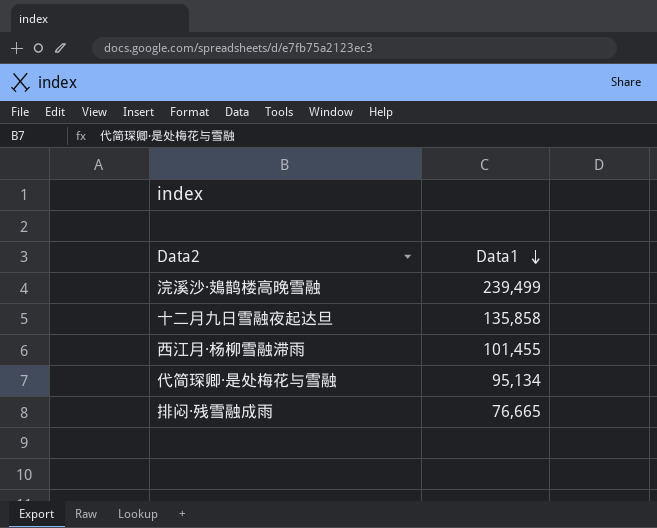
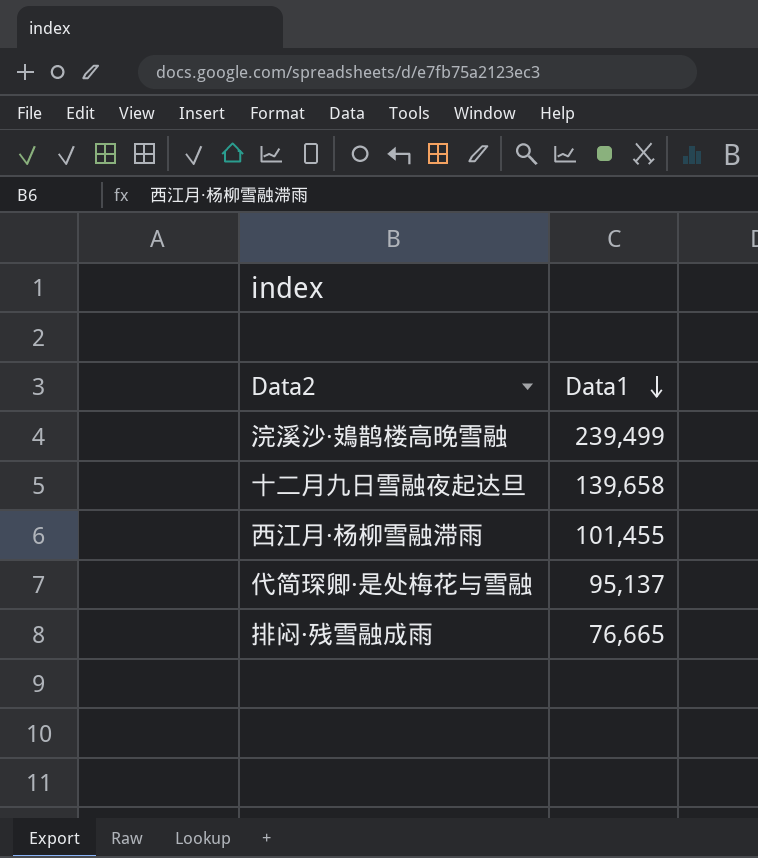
十二月九日雪融夜起达旦 | Data1: 135,858 -> 139,658
代简琛卿·是处梅花与雪融 | Data1: 95,134 -> 95,137

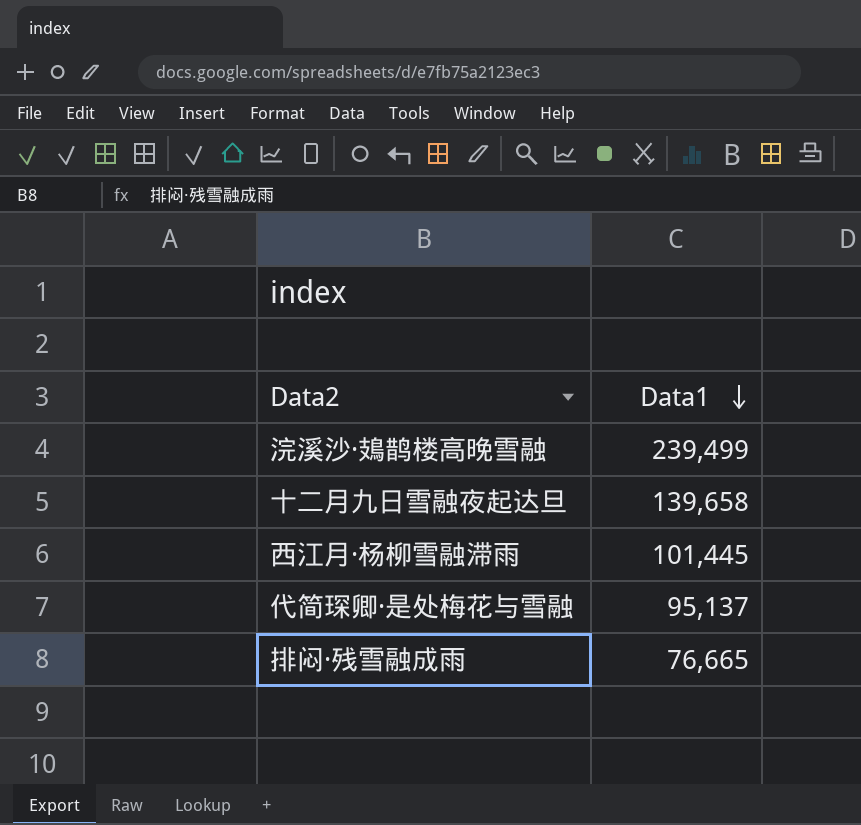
西江月·杨柳雪融滞雨 | Data1: 101,455 -> 101,445

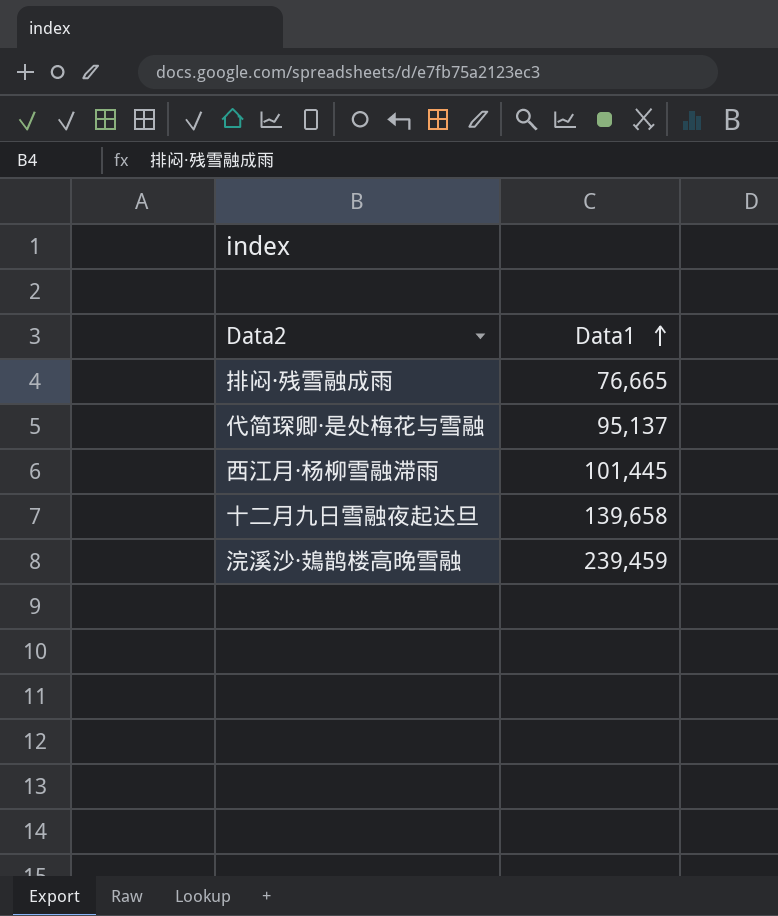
row order: Data1 descending -> Data1 ascending
浣溪沙·鳷鹊楼高晚雪融 | Data1: 239,499 -> 239,459

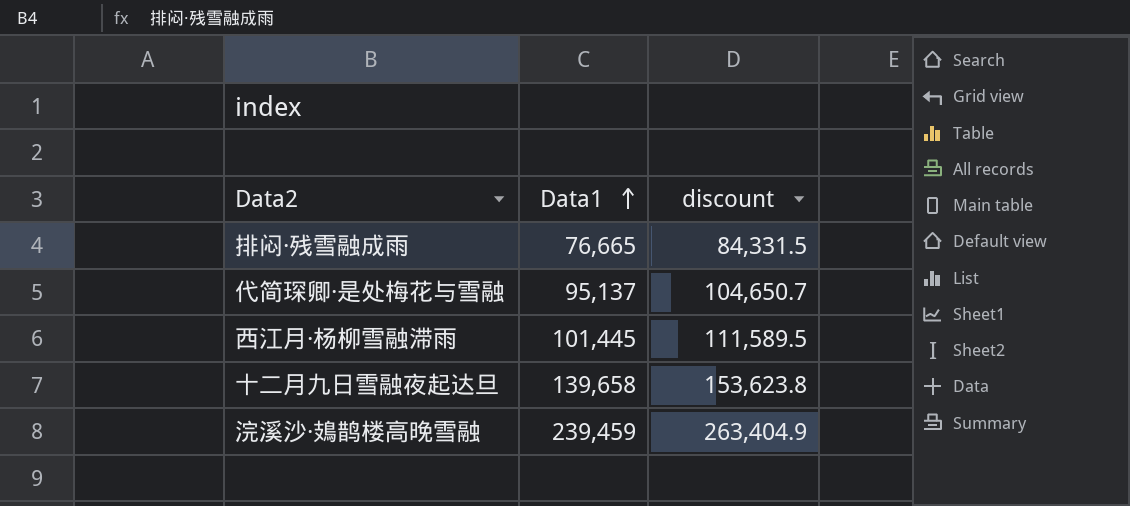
column discount | formula: none -> [Data1] * 1.1

